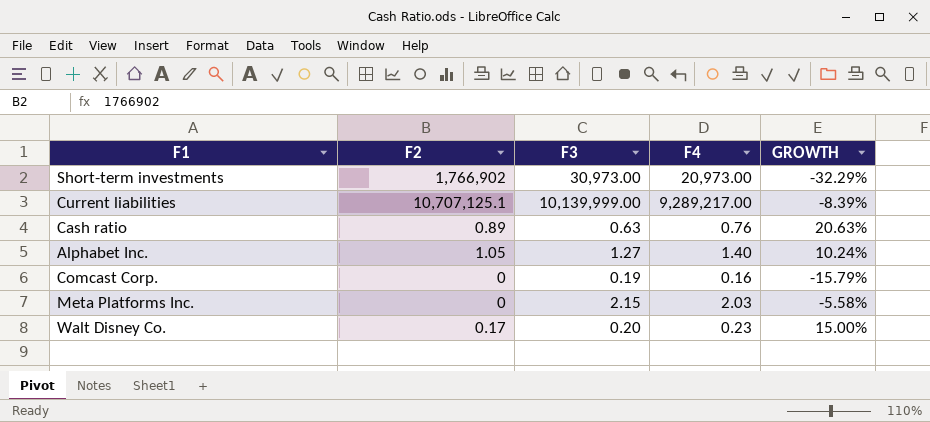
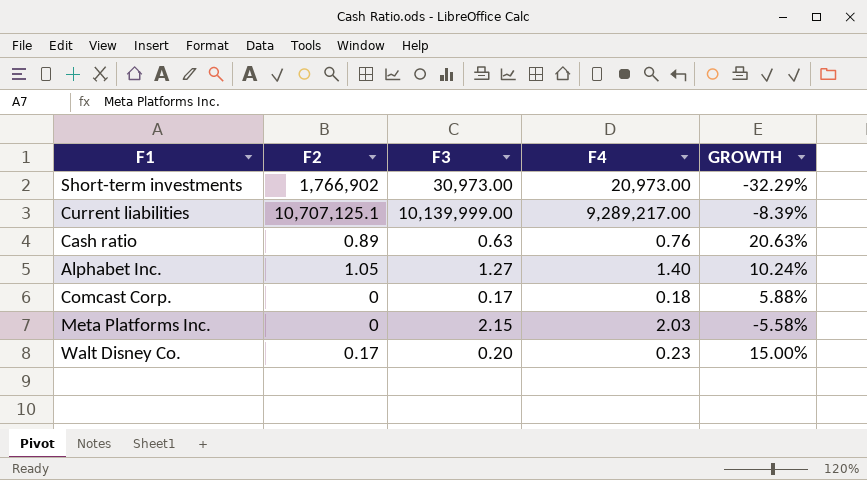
Comcast Corp. | F3: 0.19 -> 0.17
Comcast Corp. | F4: 0.16 -> 0.18
Comcast Corp. | GROWTH: -15.79% -> 5.88%

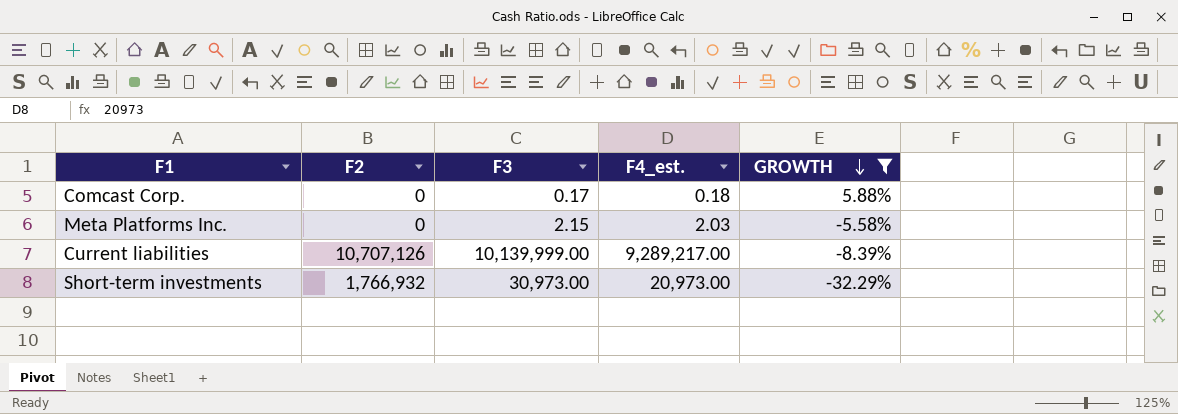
filter: none -> GROWTH <= 5.88%
row order: none -> GROWTH descending
column name: F4 -> F4_est.
Current liabilities | F2: 10,707,125.1 -> 10,707,126
Short-term investments | F2: 1,766,902 -> 1,766,932

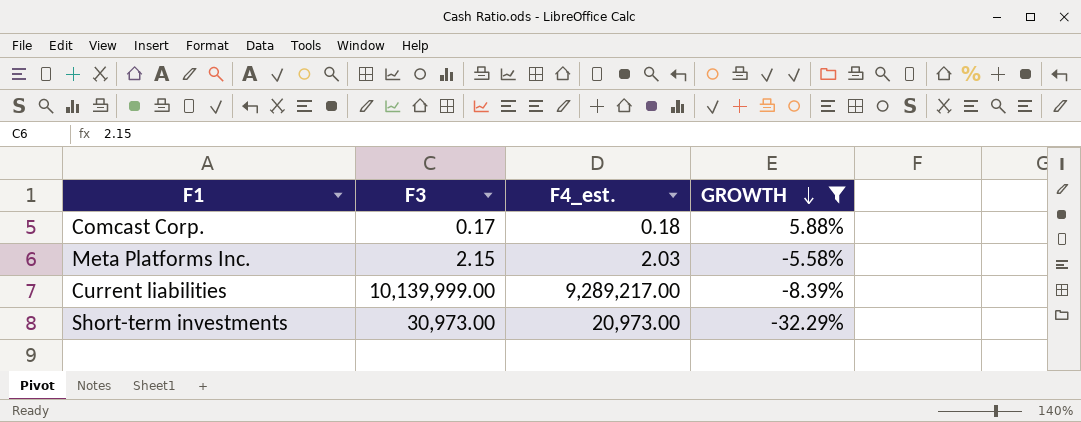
column F2 | position: 2 -> none

